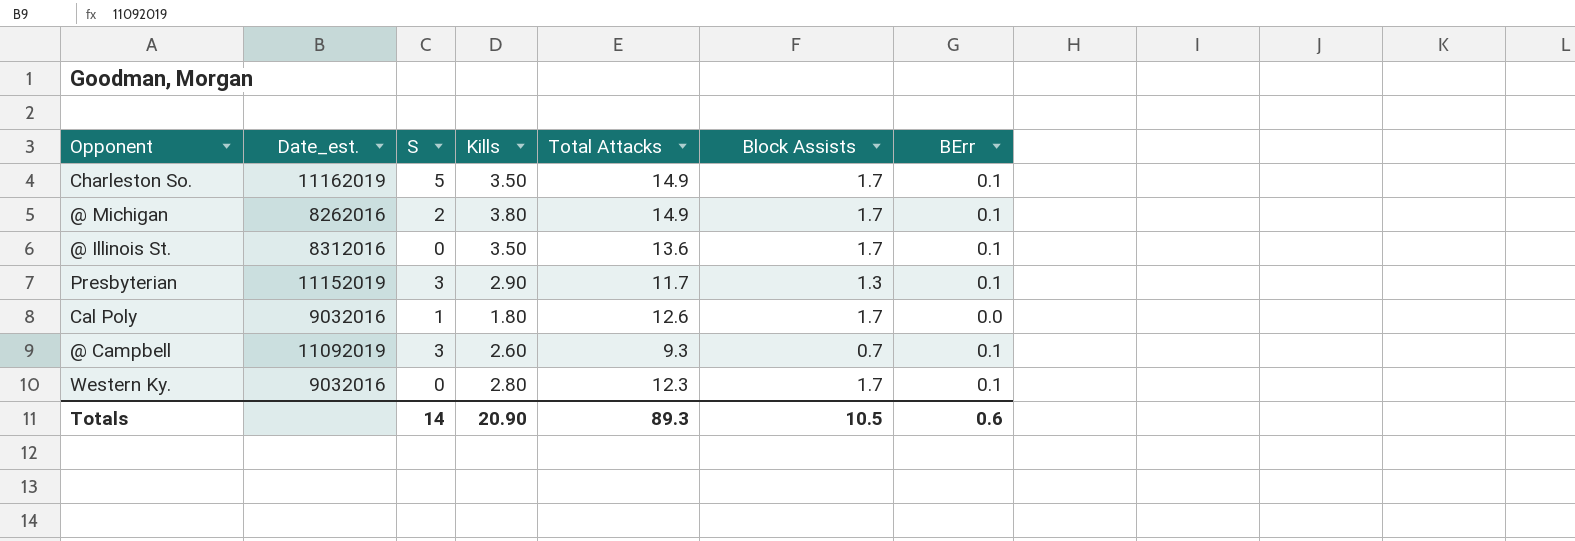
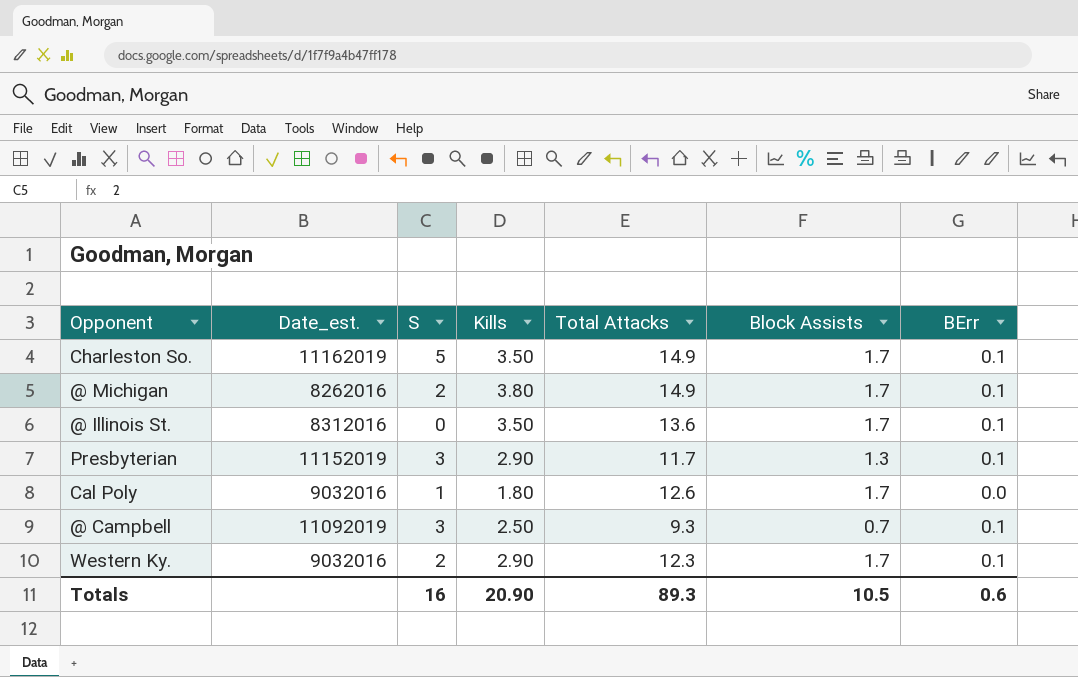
@ Campbell | Kills: 2.60 -> 2.50
Western Ky. | S: 0 -> 2
Western Ky. | Kills: 2.80 -> 2.90
Totals | S: 14 -> 16

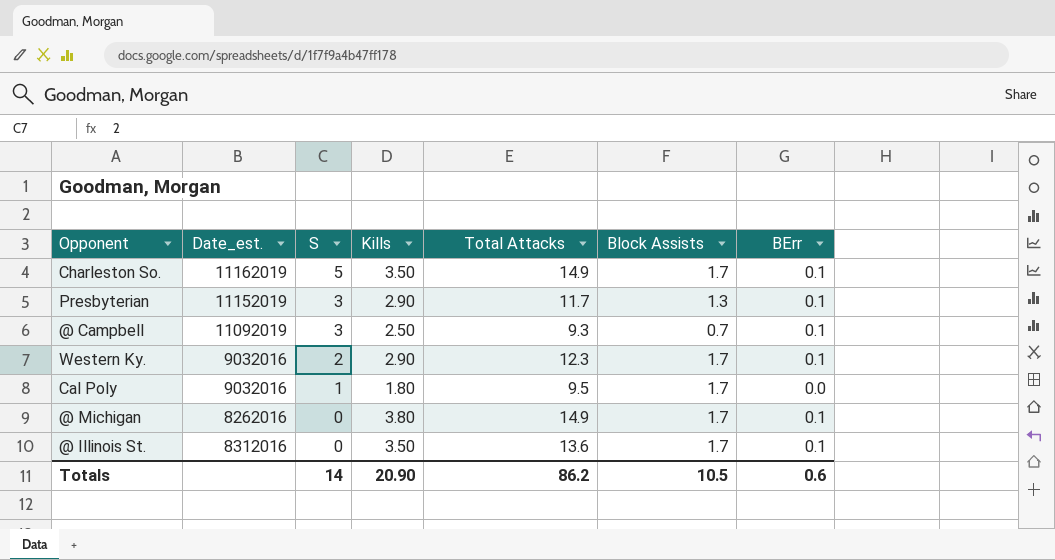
row order: none -> S descending
Cal Poly | Total Attacks: 12.6 -> 9.5
@ Michigan | S: 2 -> 0
Totals | S: 16 -> 14
Totals | Total Attacks: 89.3 -> 86.2

